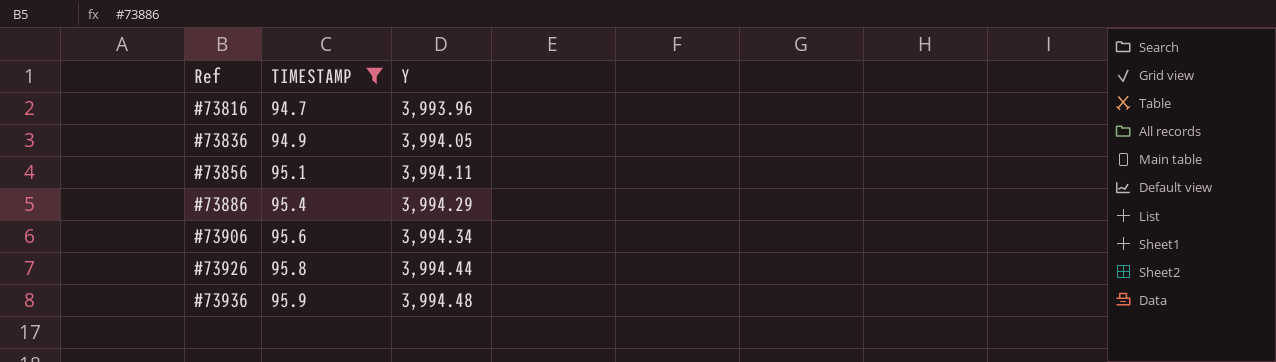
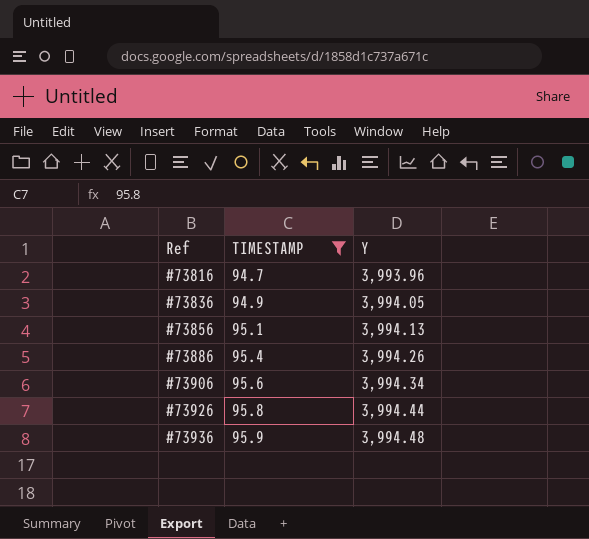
#73856 | Y: 3,994.11 -> 3,994.13
#73886 | Y: 3,994.29 -> 3,994.26

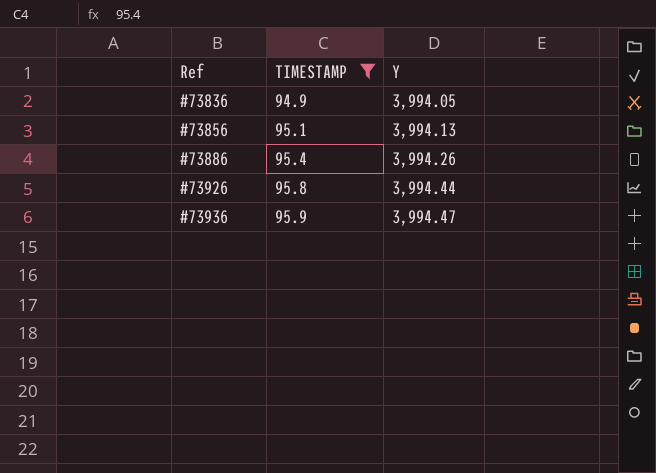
row #73816: 94.7 | 3,993.96 -> none
row #73906: 95.6 | 3,994.34 -> none
#73936 | Y: 3,994.48 -> 3,994.47

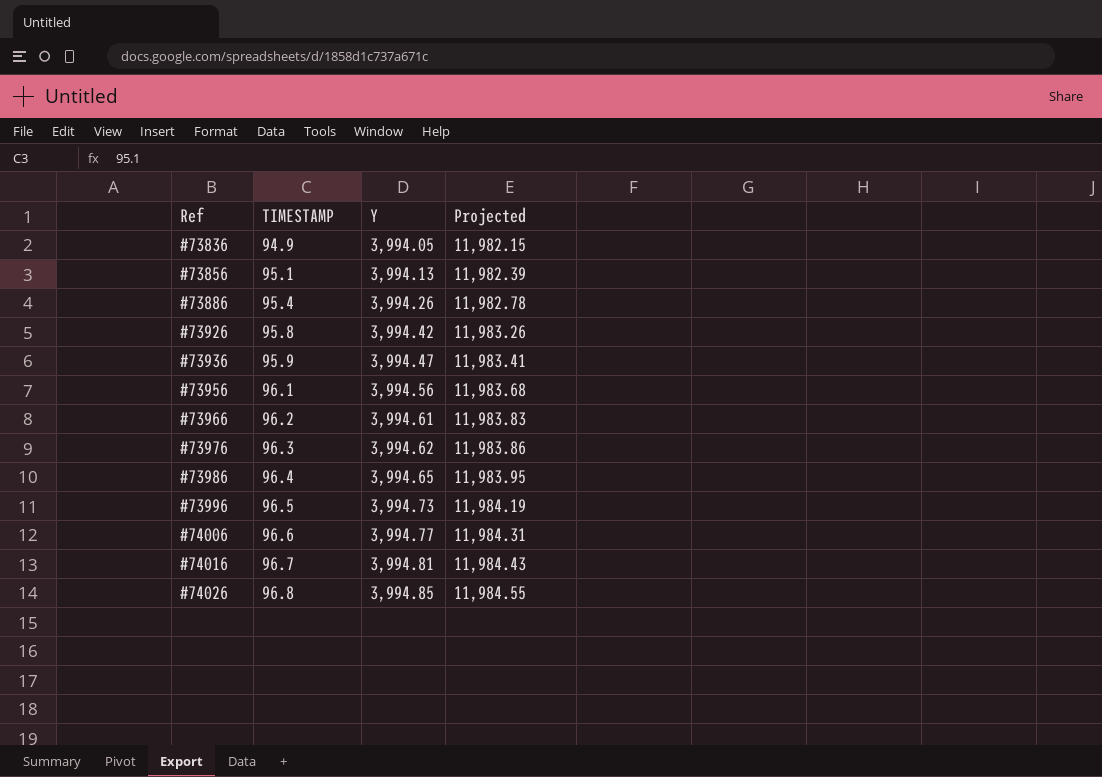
filter: TIMESTAMP <= 95.9 -> none
column Projected | formula: none -> [Y] * 3
#73926 | Y: 3,994.44 -> 3,994.42

